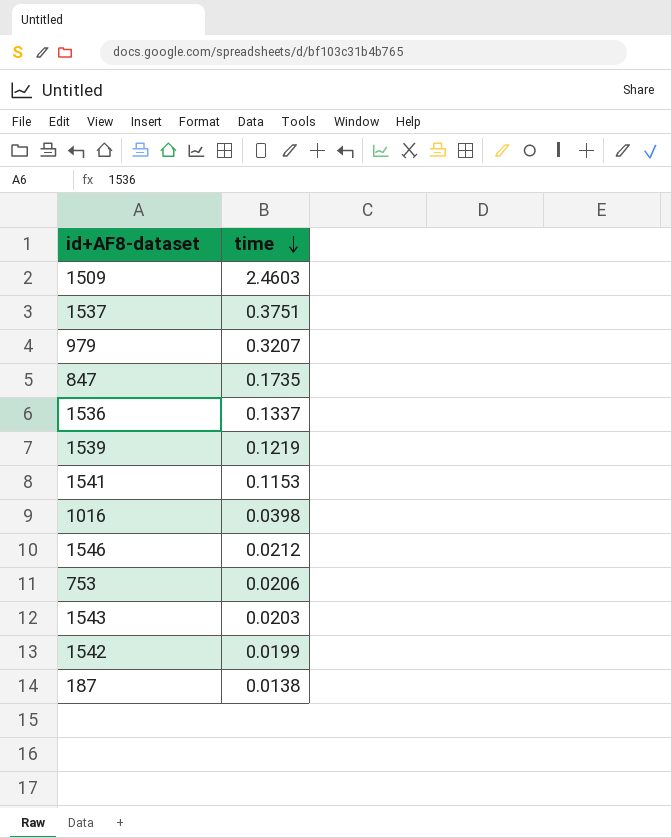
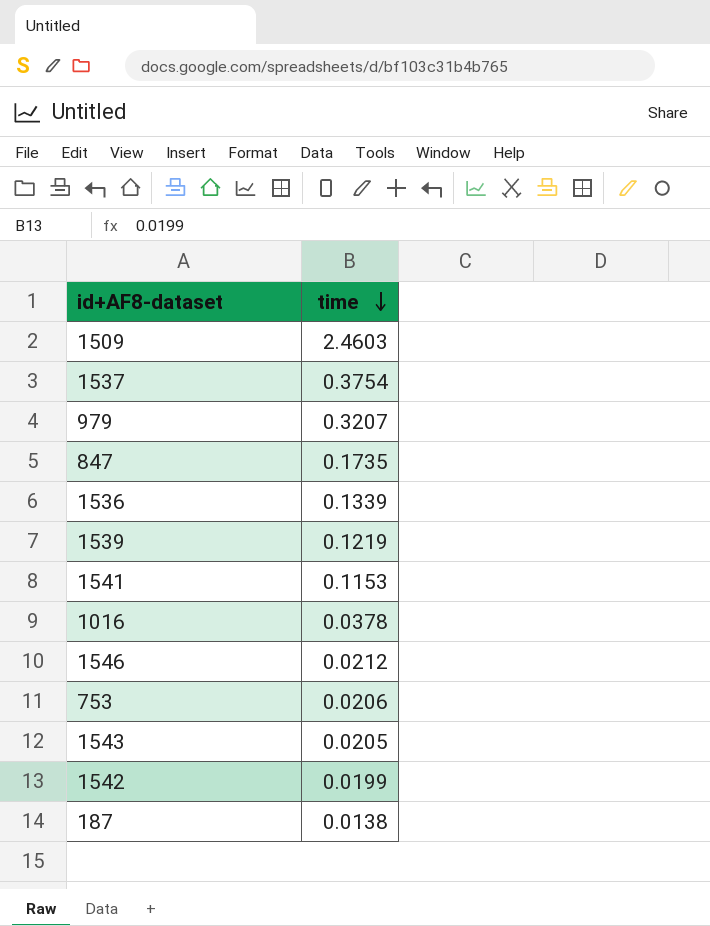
1537 | time: 0.3751 -> 0.3754
1536 | time: 0.1337 -> 0.1339
1016 | time: 0.0398 -> 0.0378
1543 | time: 0.0203 -> 0.0205

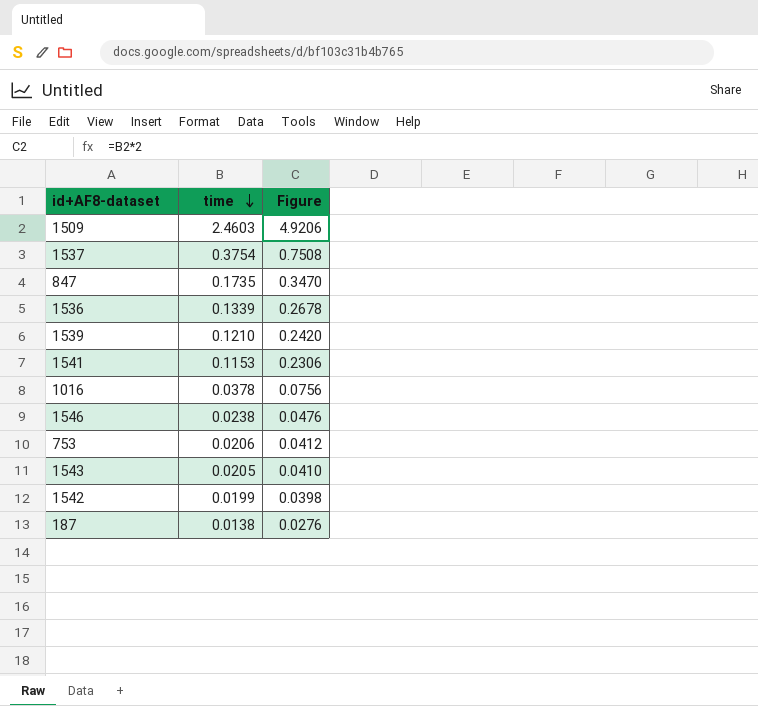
column Figure | formula: none -> [time] * 2
row 979: 0.3207 -> none
1539 | time: 0.1219 -> 0.1210
1546 | time: 0.0212 -> 0.0238

